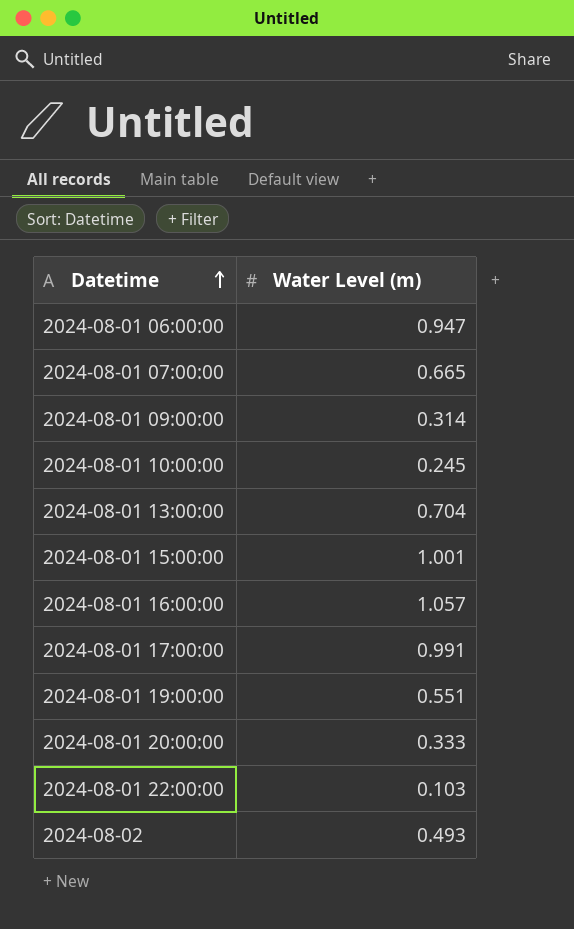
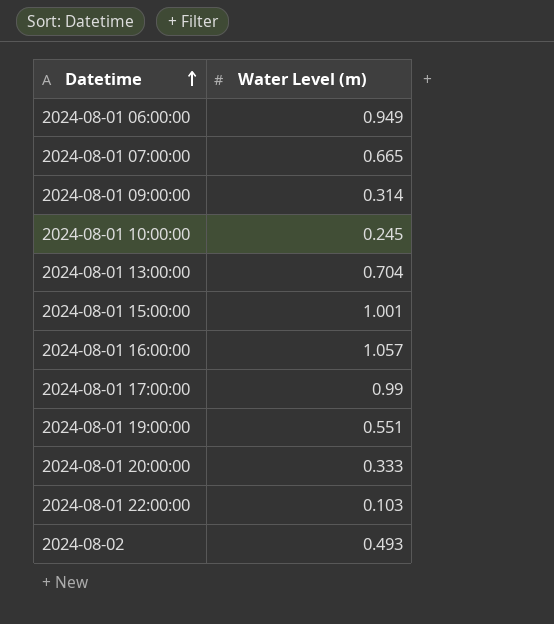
2024-08-01 06:00:00 | Water Level (m): 0.947 -> 0.949
2024-08-01 17:00:00 | Water Level (m): 0.991 -> 0.99

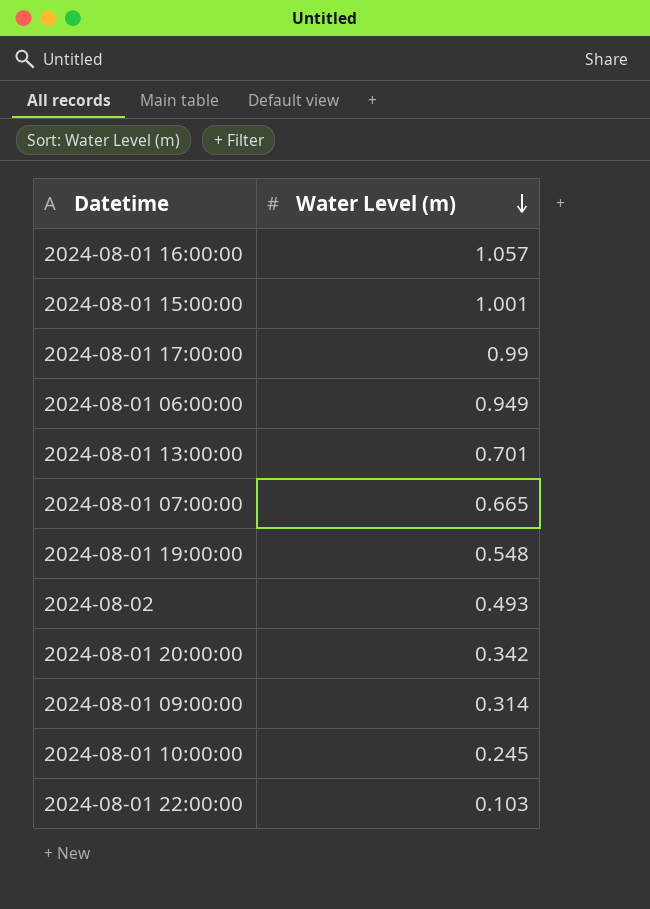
row order: Datetime ascending -> Water Level (m) descending
2024-08-01 13:00:00 | Water Level (m): 0.704 -> 0.701
2024-08-01 19:00:00 | Water Level (m): 0.551 -> 0.548
2024-08-01 20:00:00 | Water Level (m): 0.333 -> 0.342

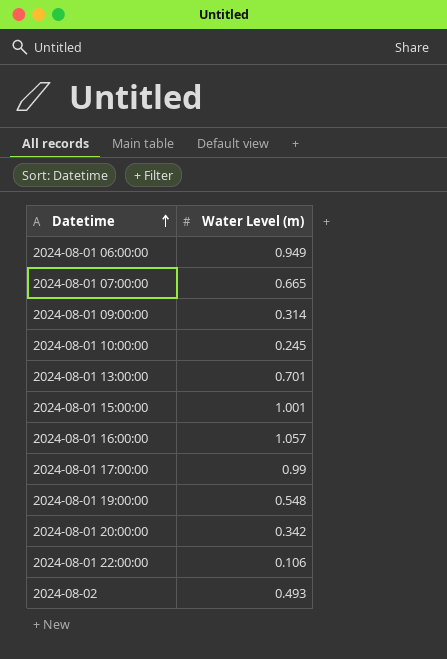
row order: Water Level (m) descending -> Datetime ascending
2024-08-01 22:00:00 | Water Level (m): 0.103 -> 0.106

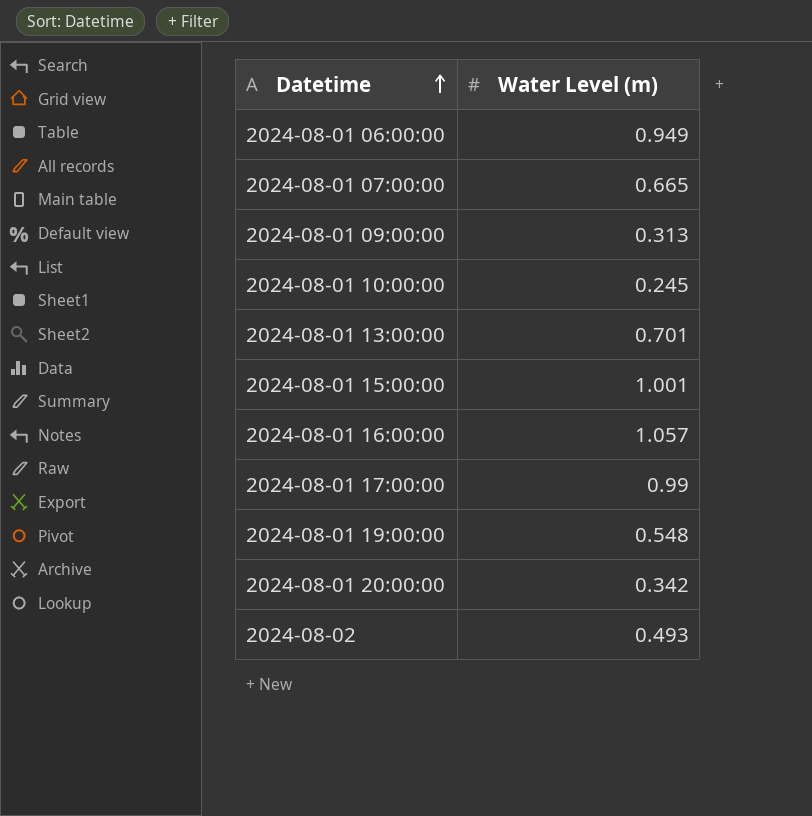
row 2024-08-01 22:00:00: 0.106 -> none
2024-08-01 09:00:00 | Water Level (m): 0.314 -> 0.313

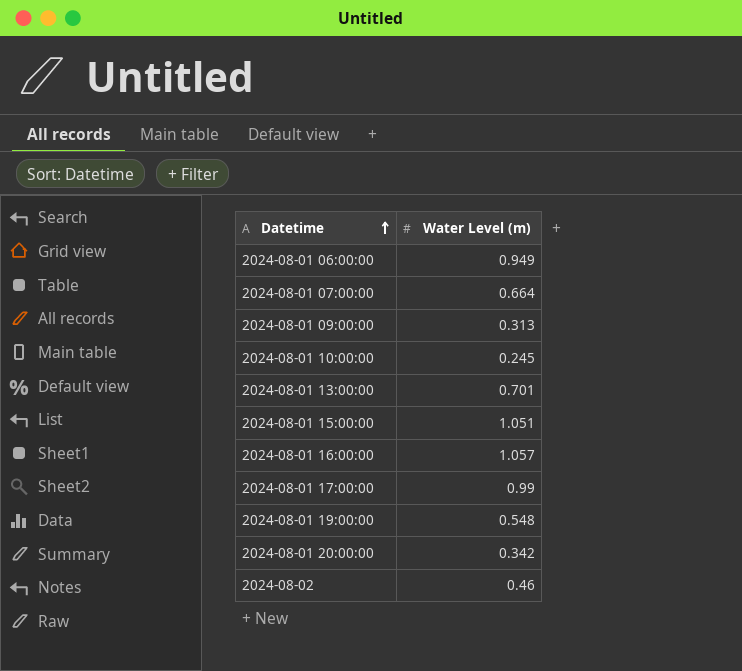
2024-08-01 07:00:00 | Water Level (m): 0.665 -> 0.664
2024-08-01 15:00:00 | Water Level (m): 1.001 -> 1.051
2024-08-02 | Water Level (m): 0.493 -> 0.46

